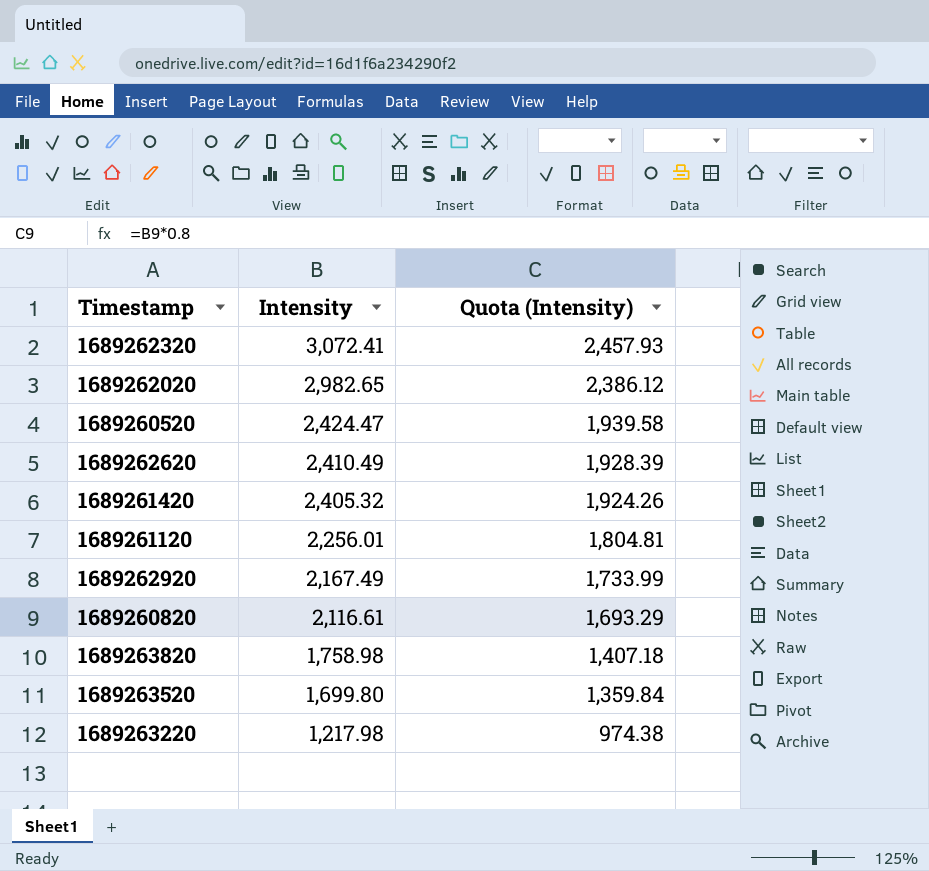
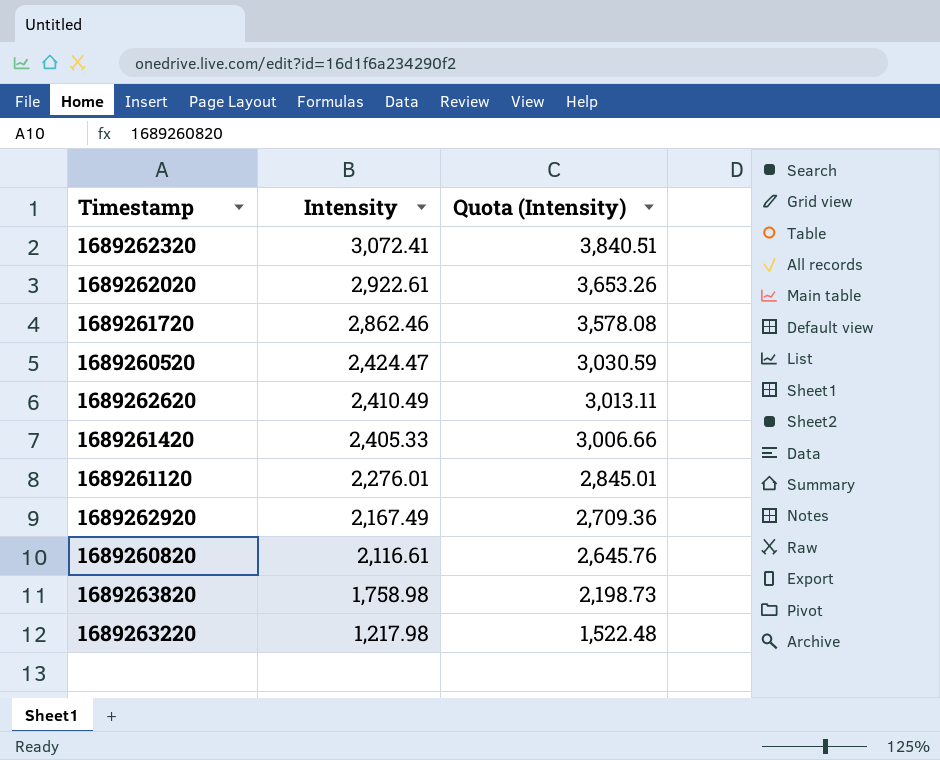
column Quota (Intensity) | formula: [Intensity] * 0.8 -> [Intensity] * 1.25
row 1689263520: 1,699.80 | 1,359.84 -> none
1689262020 | Intensity: 2,982.65 -> 2,922.61
row 1689261720: none -> 2,862.46 | 3,578.08
1689261420 | Intensity: 2,405.32 -> 2,405.33
1689261120 | Intensity: 2,256.01 -> 2,276.01

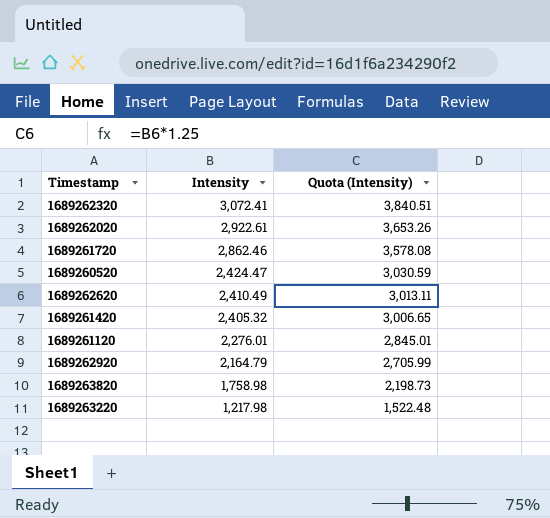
row 1689260820: 2,116.61 | 2,645.76 -> none
1689261420 | Intensity: 2,405.33 -> 2,405.32
1689261420 | Quota (Intensity): 3,006.66 -> 3,006.65
1689262920 | Intensity: 2,167.49 -> 2,164.79
1689262920 | Quota (Intensity): 2,709.36 -> 2,705.99

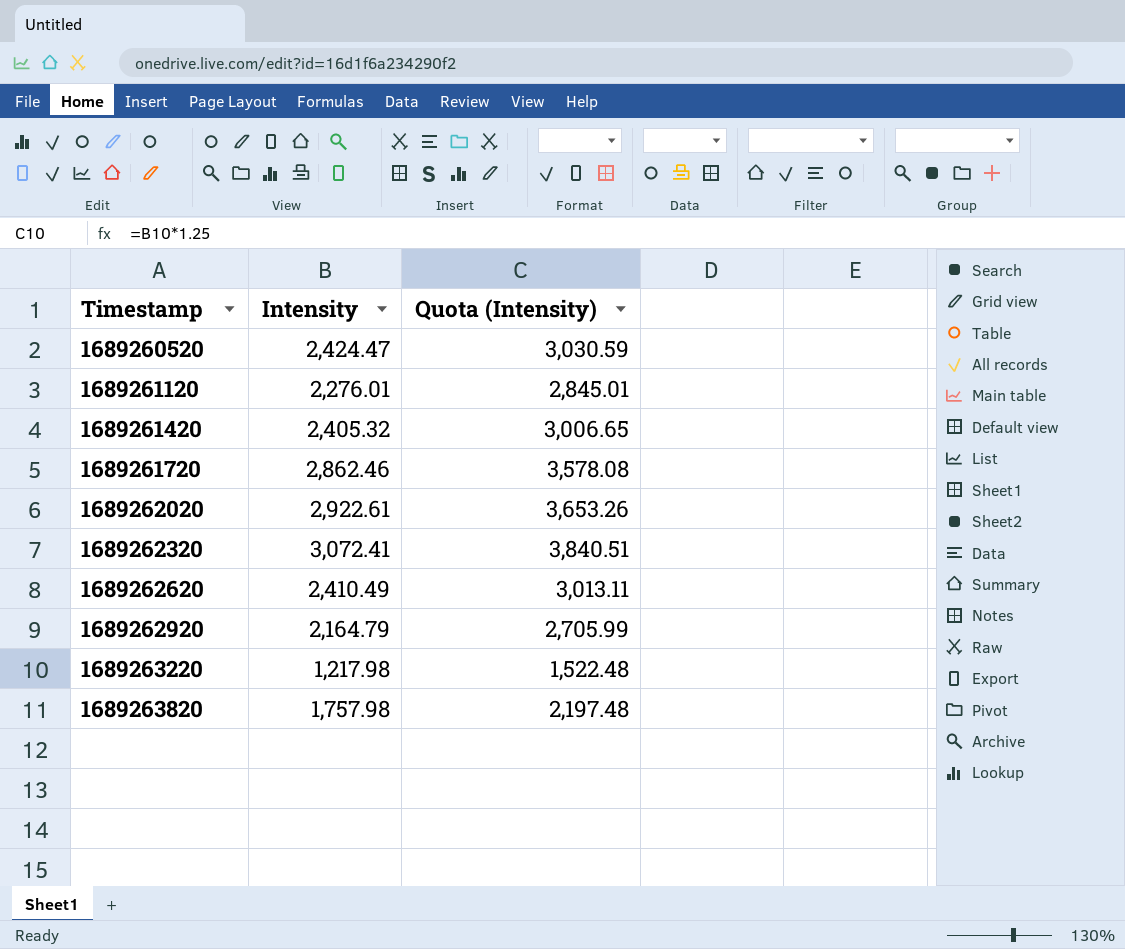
row order: Intensity descending -> Timestamp ascending
1689263820 | Intensity: 1,758.98 -> 1,757.98
1689263820 | Quota (Intensity): 2,198.73 -> 2,197.48

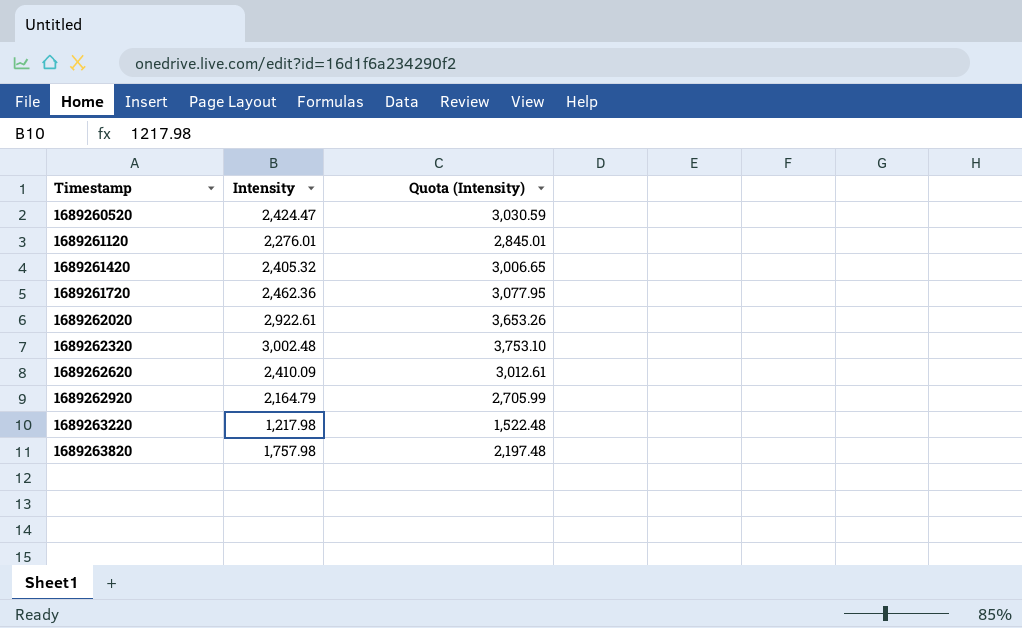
1689261720 | Intensity: 2,862.46 -> 2,462.36
1689261720 | Quota (Intensity): 3,578.08 -> 3,077.95
1689262320 | Intensity: 3,072.41 -> 3,002.48
1689262320 | Quota (Intensity): 3,840.51 -> 3,753.10
1689262620 | Intensity: 2,410.49 -> 2,410.09
1689262620 | Quota (Intensity): 3,013.11 -> 3,012.61

